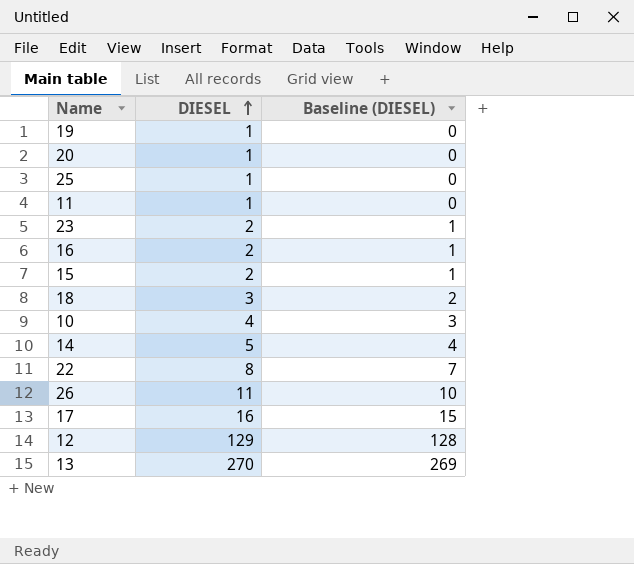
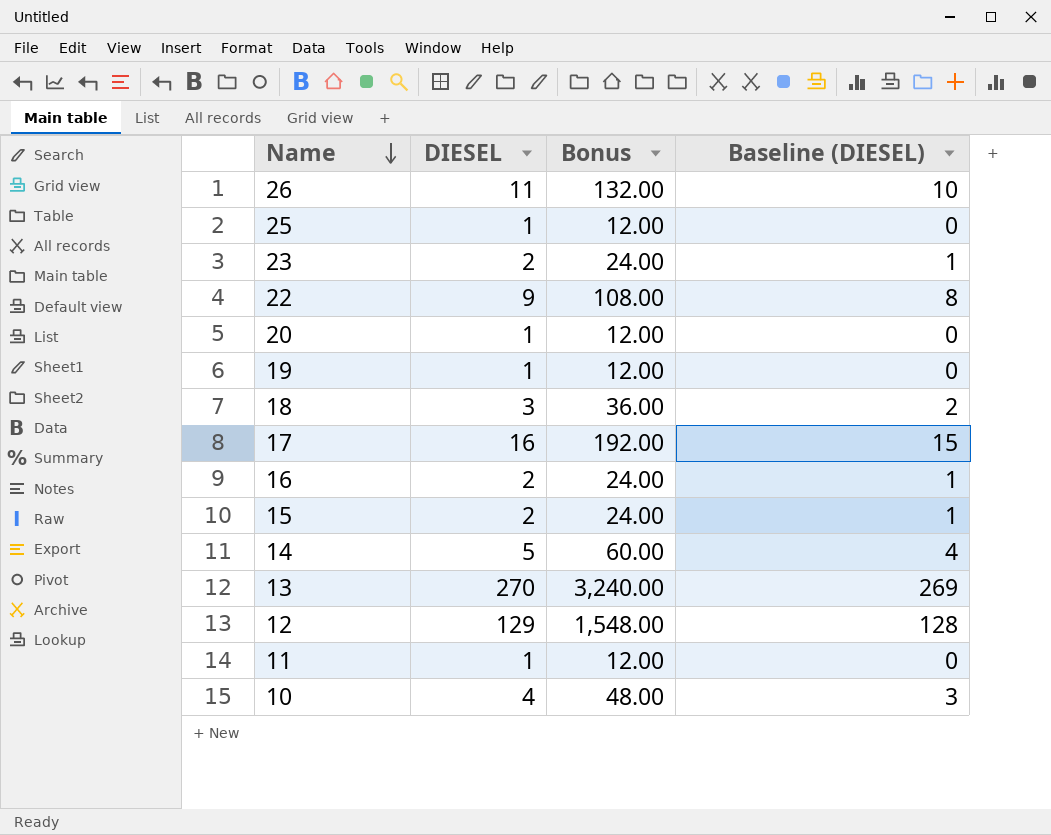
row order: DIESEL ascending -> Name descending
column Bonus | formula: none -> [DIESEL] * 12
22 | DIESEL: 8 -> 9
22 | Baseline (DIESEL): 7 -> 8

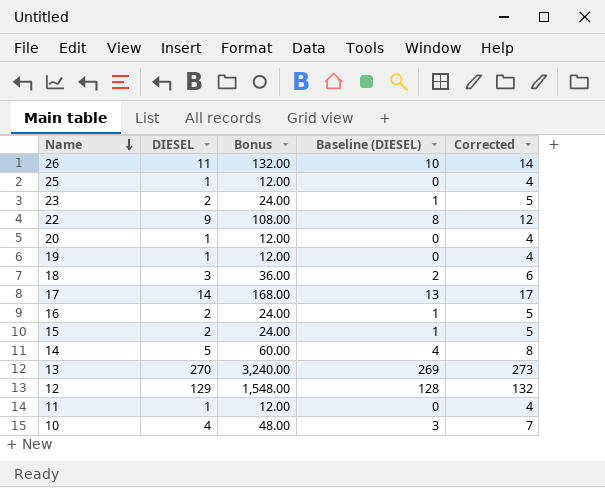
column Corrected | formula: none -> [DIESEL] + 3
17 | DIESEL: 16 -> 14
17 | Bonus: 192.00 -> 168.00
17 | Baseline (DIESEL): 15 -> 13

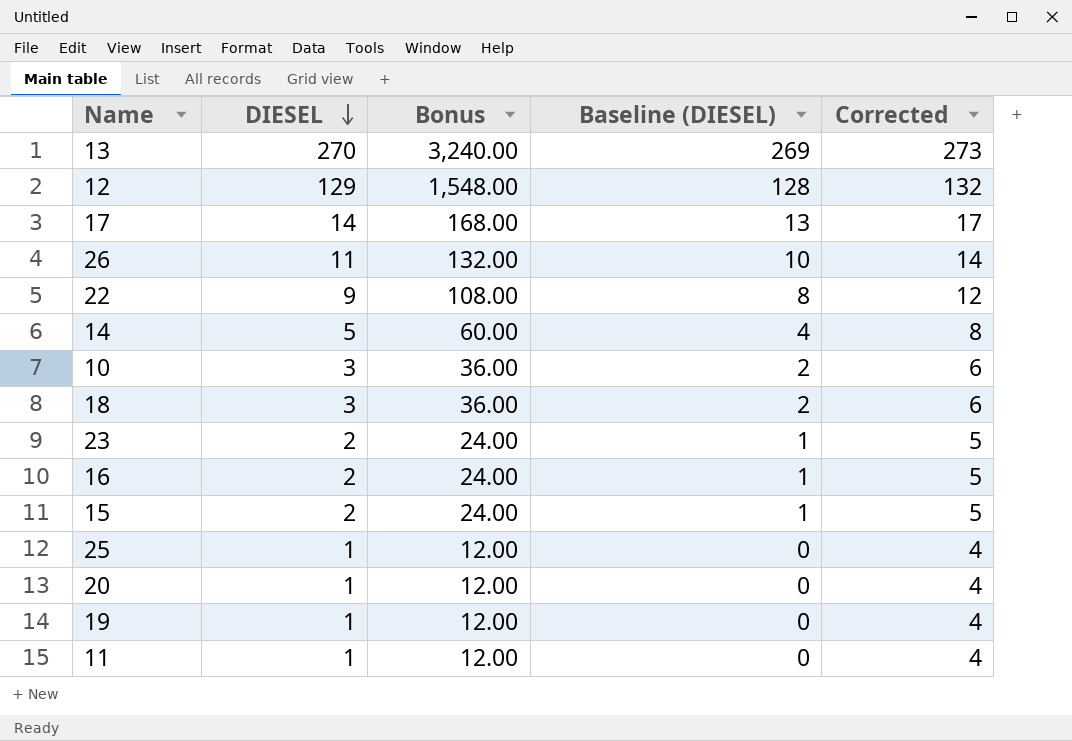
row order: Name descending -> DIESEL descending
10 | DIESEL: 4 -> 3
10 | Bonus: 48.00 -> 36.00
10 | Baseline (DIESEL): 3 -> 2
10 | Corrected: 7 -> 6

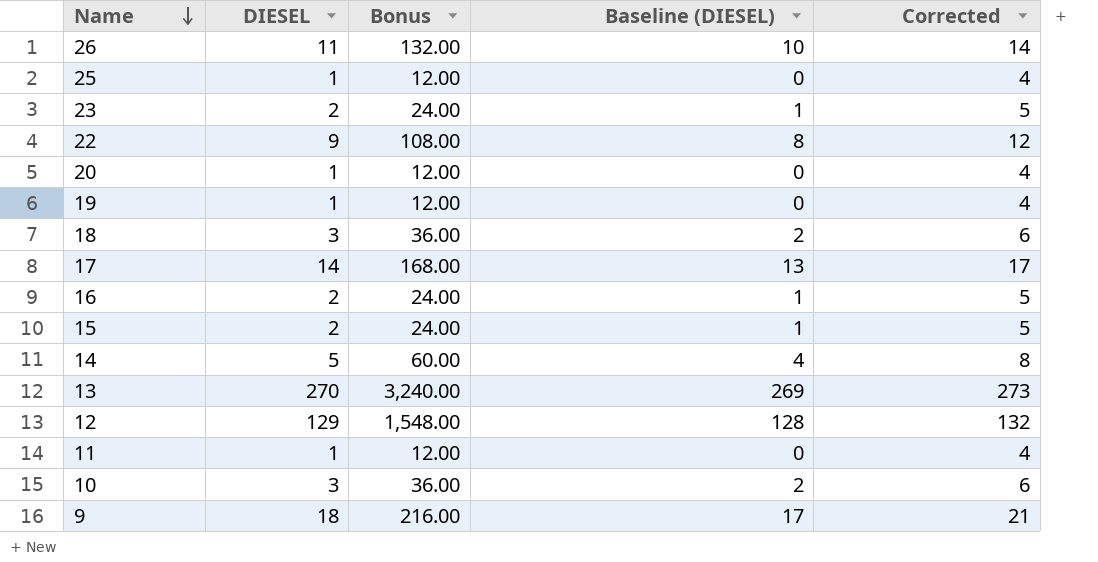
row order: DIESEL descending -> Name descending
row 9: none -> 18 | 216.00 | 17 | 21

